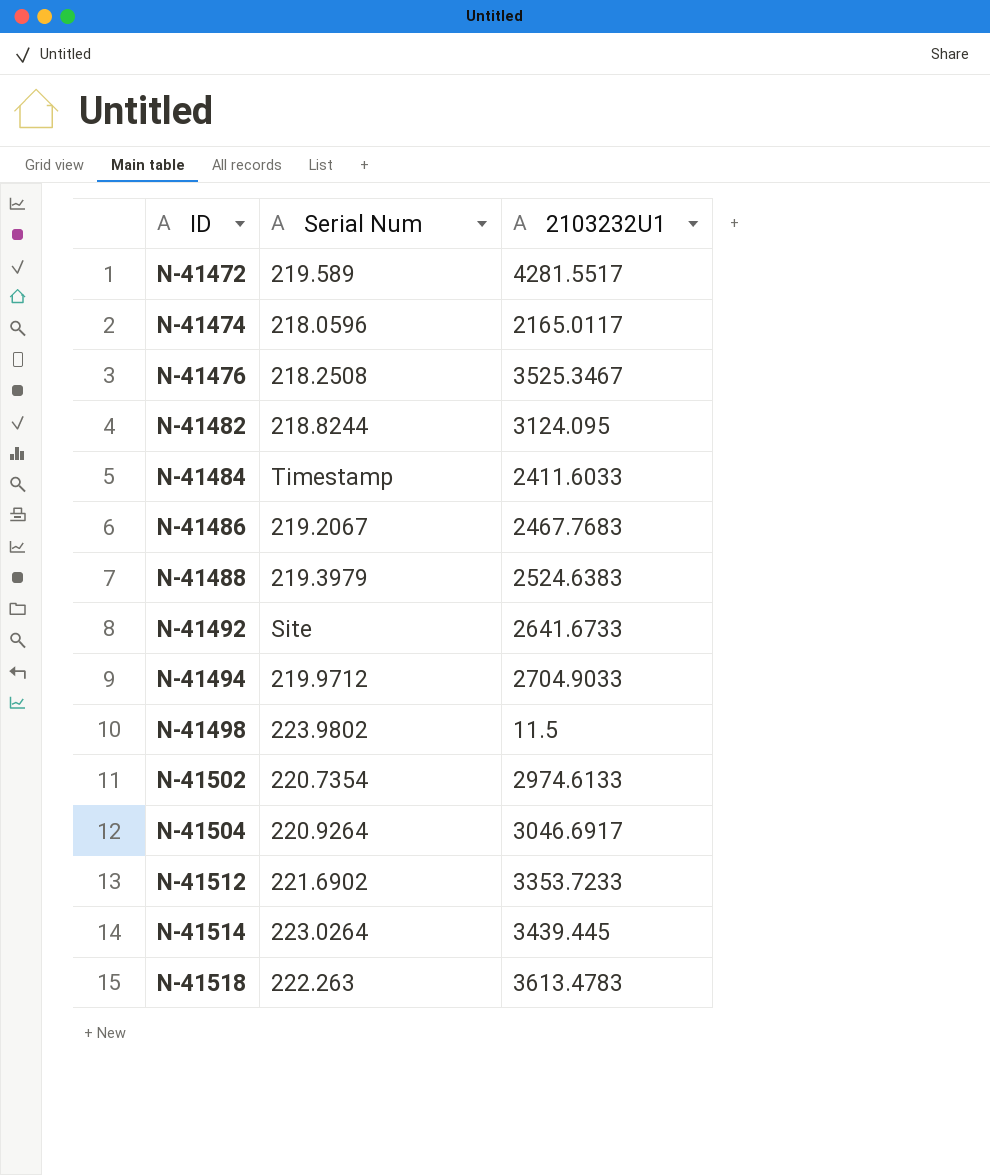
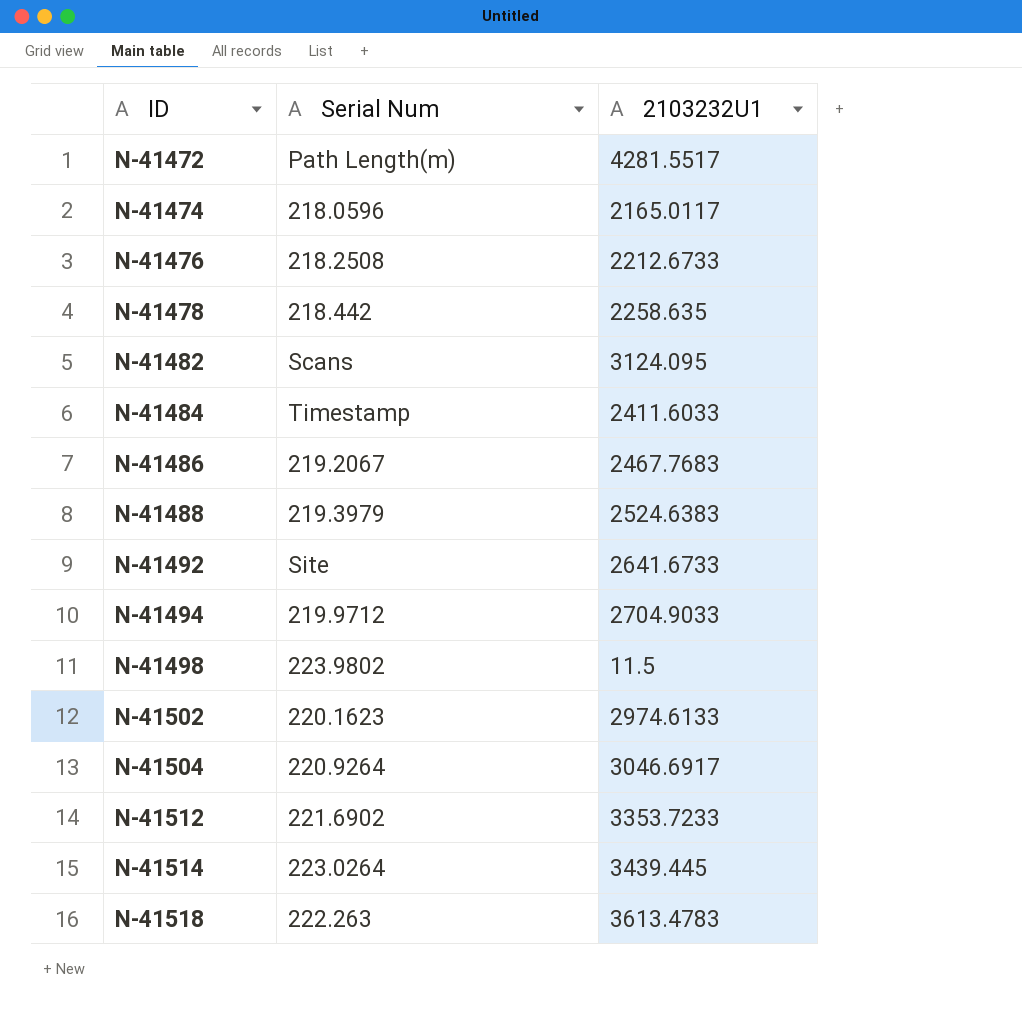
N-41472 | Serial Num: 219.589 -> Path Length(m)
N-41476 | 2103232U1: 3525.3467 -> 2212.6733
row N-41478: none -> 218.442 | 2258.635
N-41482 | Serial Num: 218.8244 -> Scans
N-41502 | Serial Num: 220.7354 -> 220.1623

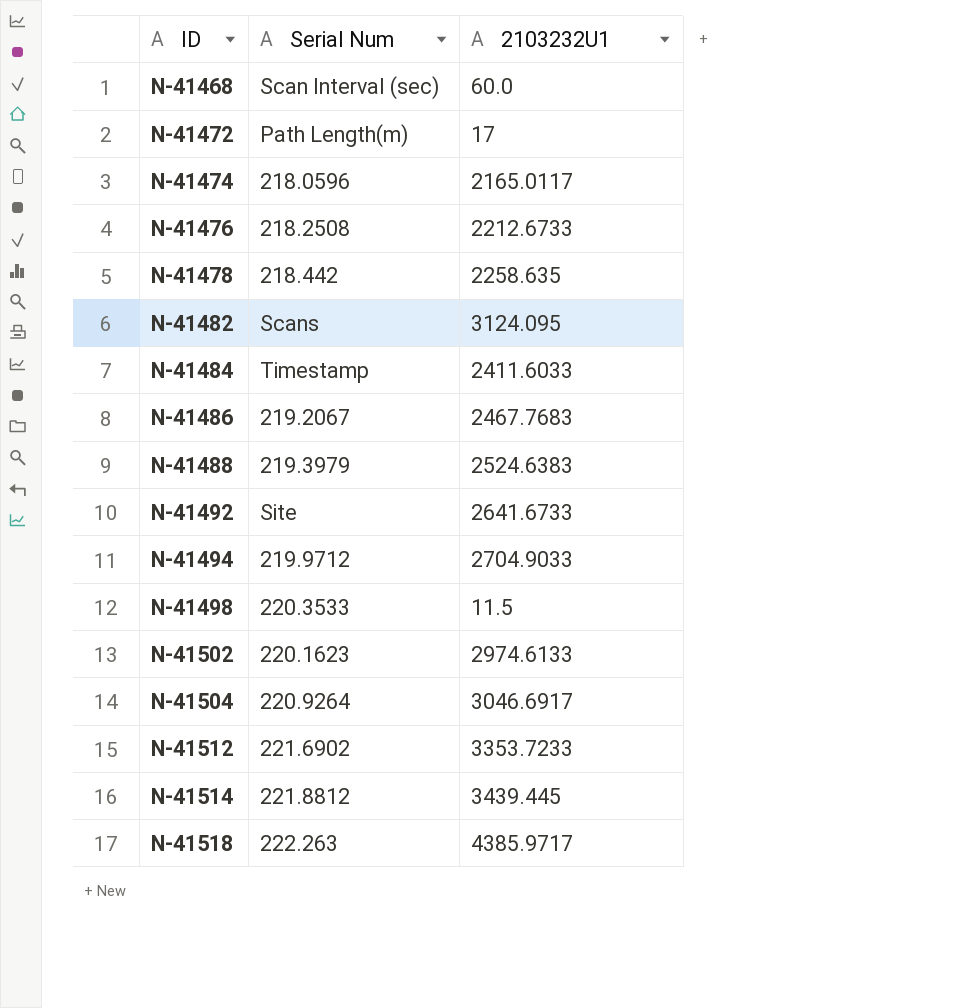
row N-41468: none -> Scan Interval (sec) | 60.0
N-41472 | 2103232U1: 4281.5517 -> 17
N-41498 | Serial Num: 223.9802 -> 220.3533
N-41514 | Serial Num: 223.0264 -> 221.8812
N-41518 | 2103232U1: 3613.4783 -> 4385.9717

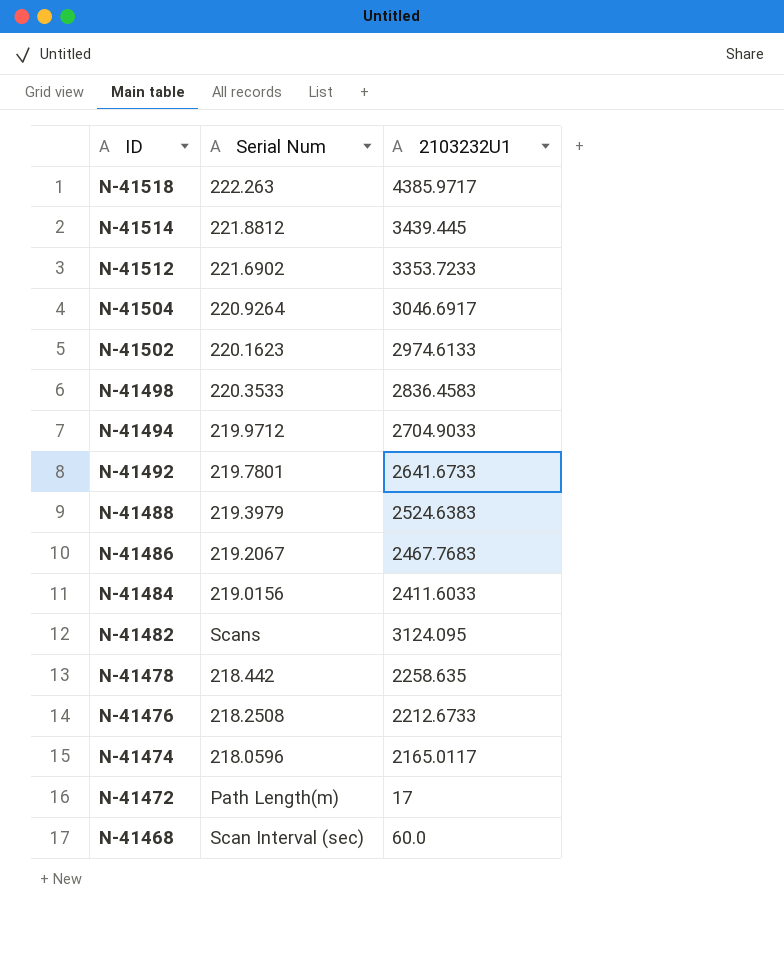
row order: ID ascending -> ID descending
N-41498 | 2103232U1: 11.5 -> 2836.4583
N-41492 | Serial Num: Site -> 219.7801
N-41484 | Serial Num: Timestamp -> 219.0156

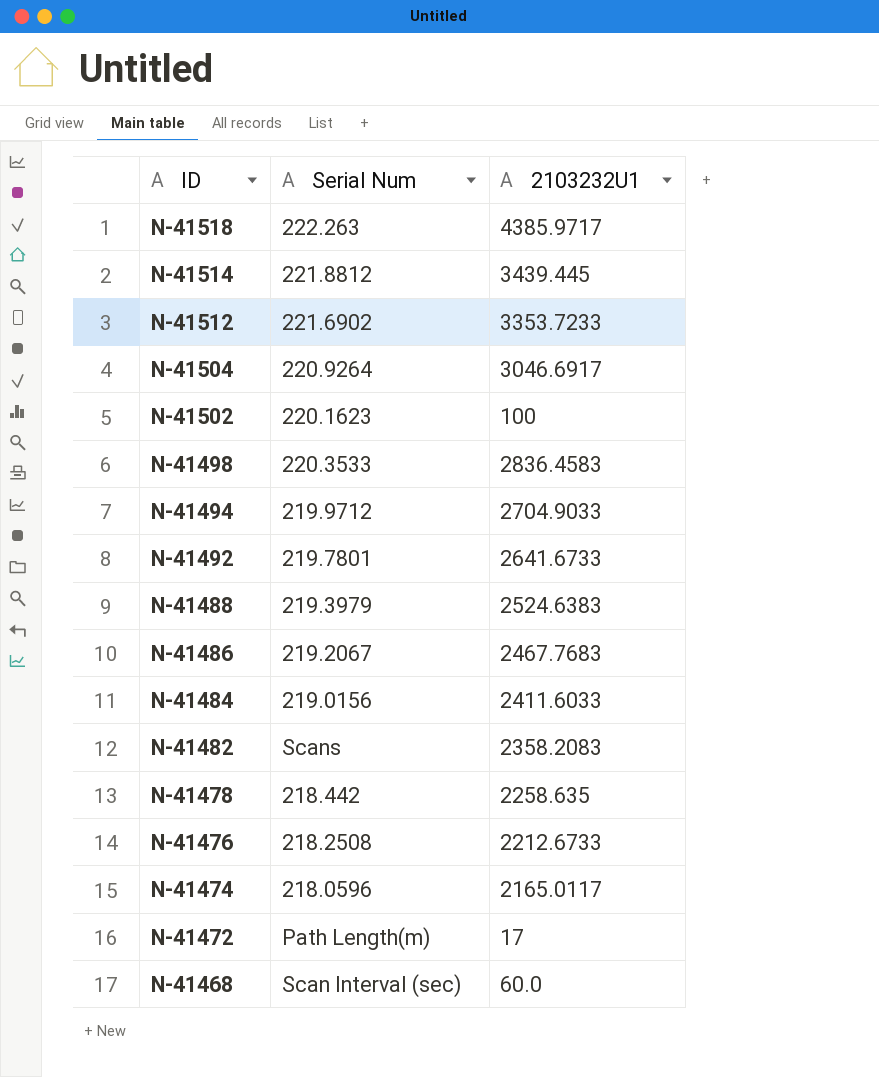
N-41502 | 2103232U1: 2974.6133 -> 100
N-41482 | 2103232U1: 3124.095 -> 2358.2083

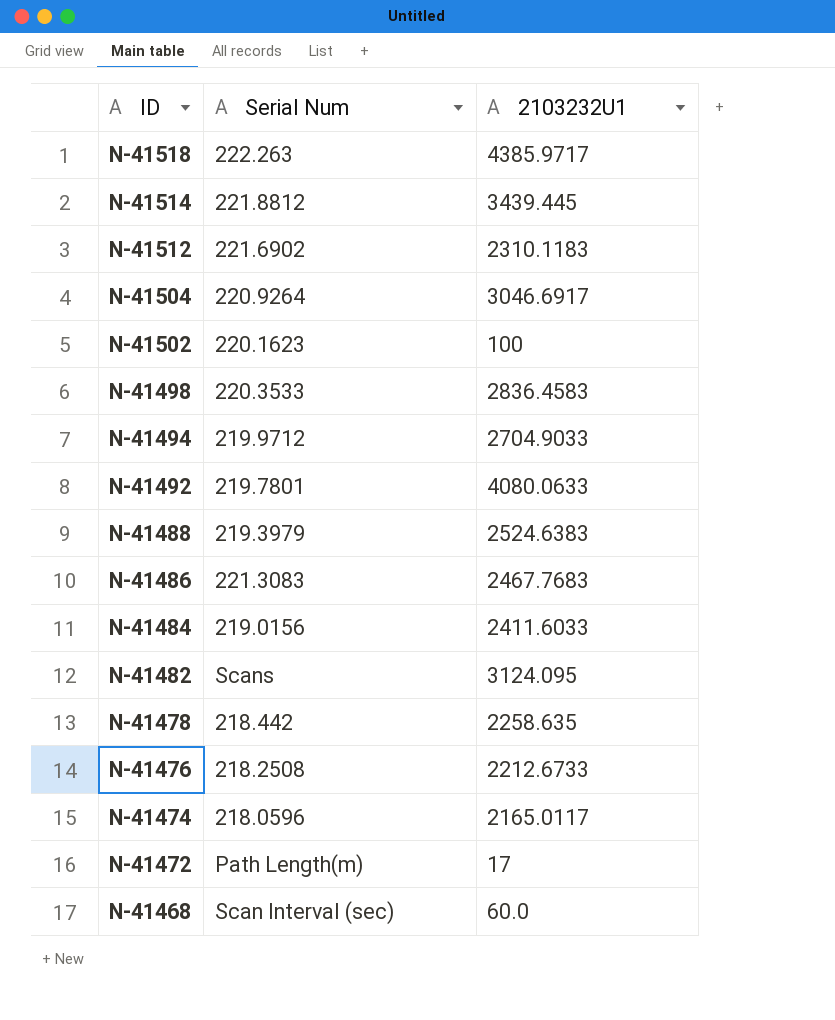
N-41512 | 2103232U1: 3353.7233 -> 2310.1183
N-41492 | 2103232U1: 2641.6733 -> 4080.0633
N-41486 | Serial Num: 219.2067 -> 221.3083
N-41482 | 2103232U1: 2358.2083 -> 3124.095

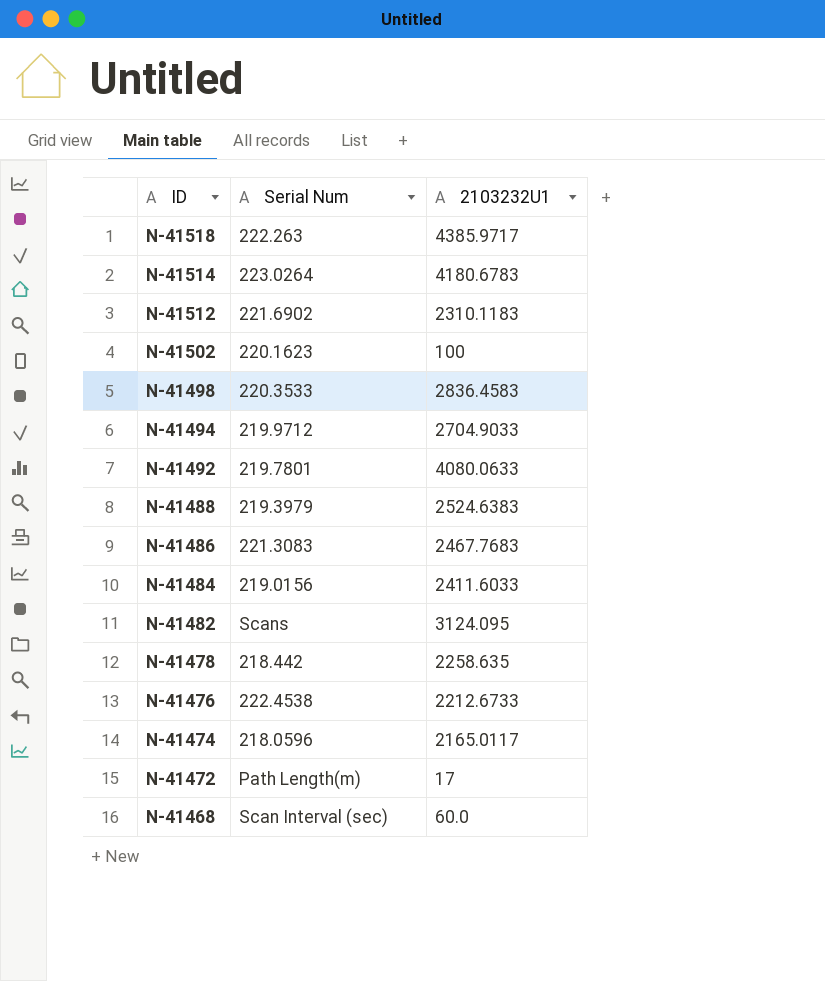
row N-41504: 220.9264 | 3046.6917 -> none
N-41514 | Serial Num: 221.8812 -> 223.0264
N-41514 | 2103232U1: 3439.445 -> 4180.6783
N-41476 | Serial Num: 218.2508 -> 222.4538

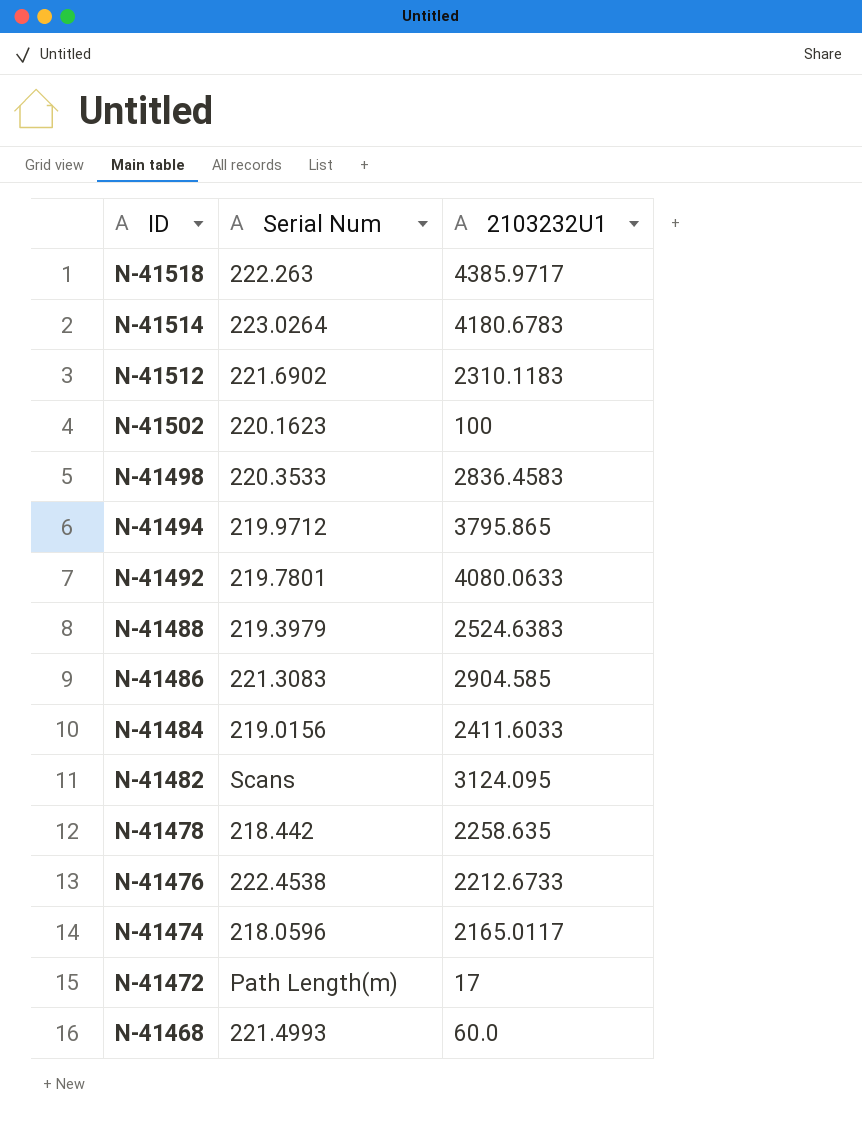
N-41494 | 2103232U1: 2704.9033 -> 3795.865
N-41486 | 2103232U1: 2467.7683 -> 2904.585
N-41468 | Serial Num: Scan Interval (sec) -> 221.4993

